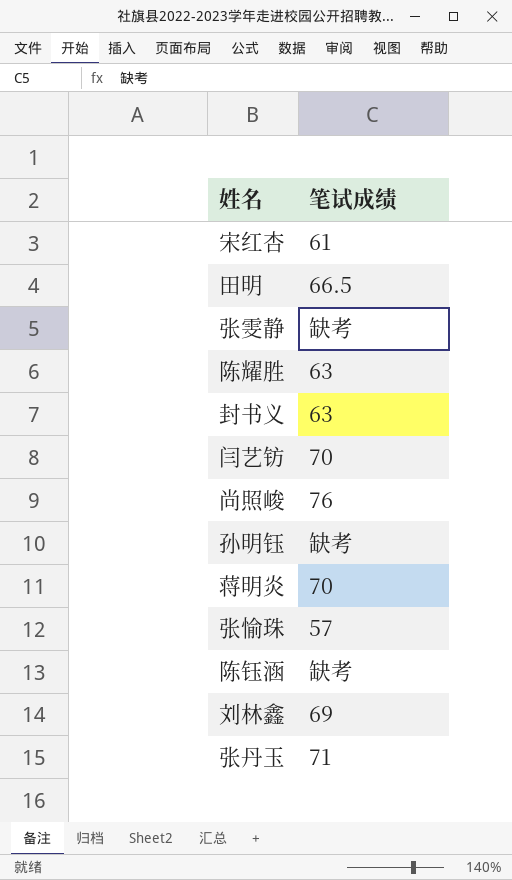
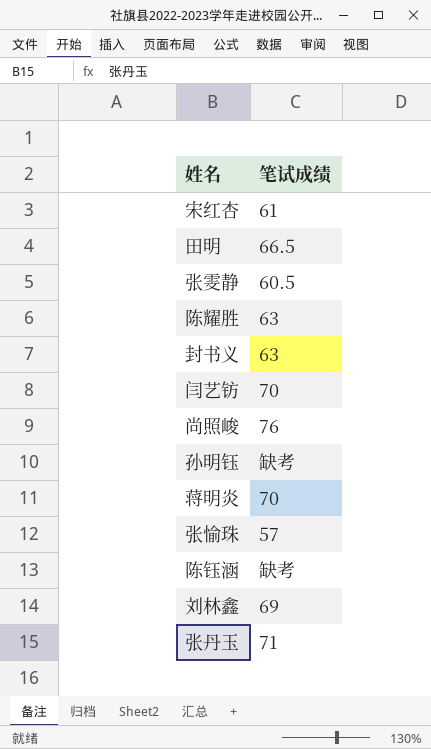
张雯静 | 笔试成绩: 缺考 -> 60.5

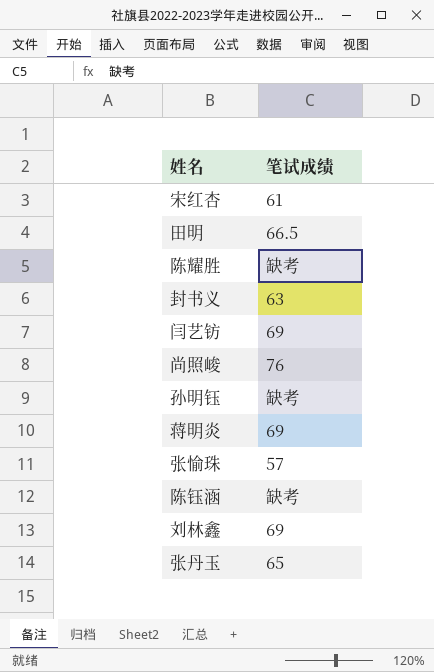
row 张雯静: 60.5 -> none
陈耀胜 | 笔试成绩: 63 -> 缺考
闫艺钫 | 笔试成绩: 70 -> 69
蒋明炎 | 笔试成绩: 70 -> 69
张丹玉 | 笔试成绩: 71 -> 65

